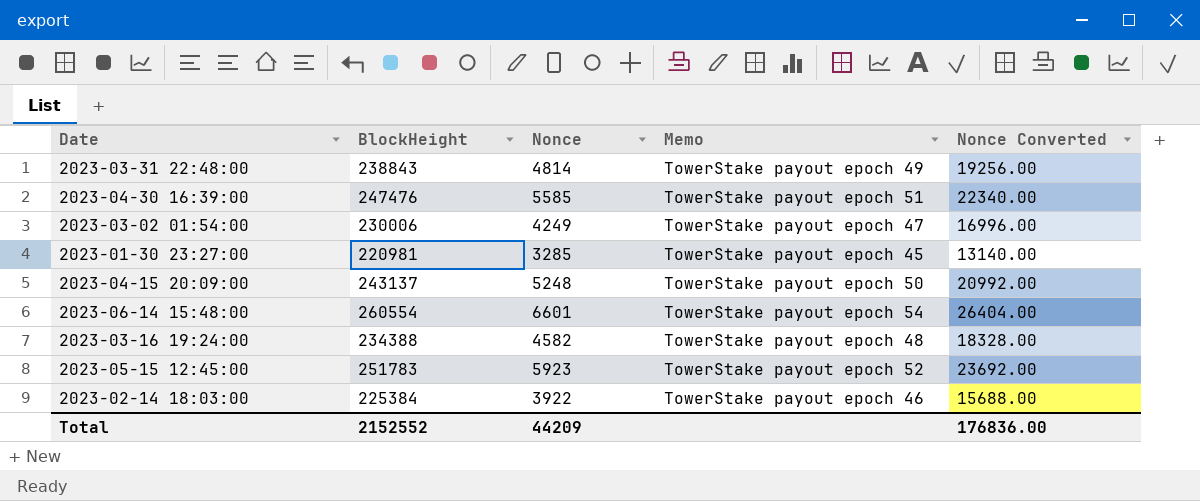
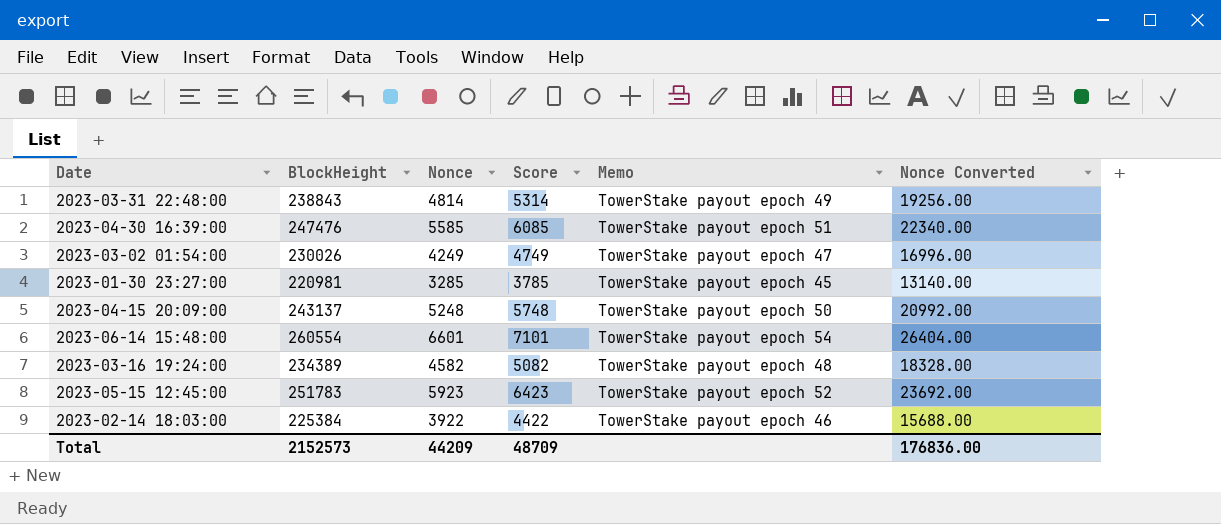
column Score | formula: none -> [Nonce] + 500
2023-03-02 01:54:00 | BlockHeight: 230006 -> 230026
2023-03-16 19:24:00 | BlockHeight: 234388 -> 234389
Total | BlockHeight: 2152552 -> 2152573

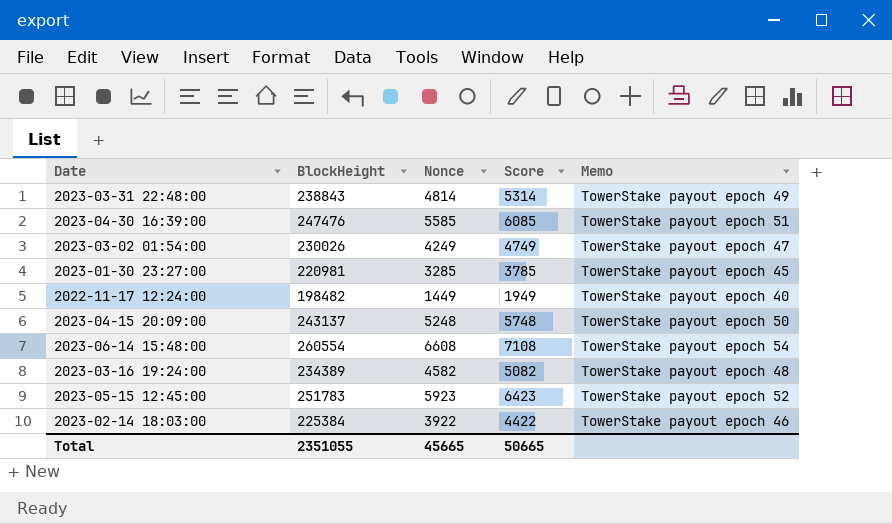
column Nonce Converted | formula: [Nonce] * 4 -> none
row 2022-11-17 12:24:00: none -> 198482 | 1449 | 1949 | TowerStake payout epoch 40
2023-06-14 15:48:00 | Nonce: 6601 -> 6608
2023-06-14 15:48:00 | Score: 7101 -> 7108
Total | BlockHeight: 2152573 -> 2351055
Total | Nonce: 44209 -> 45665
Total | Score: 48709 -> 50665

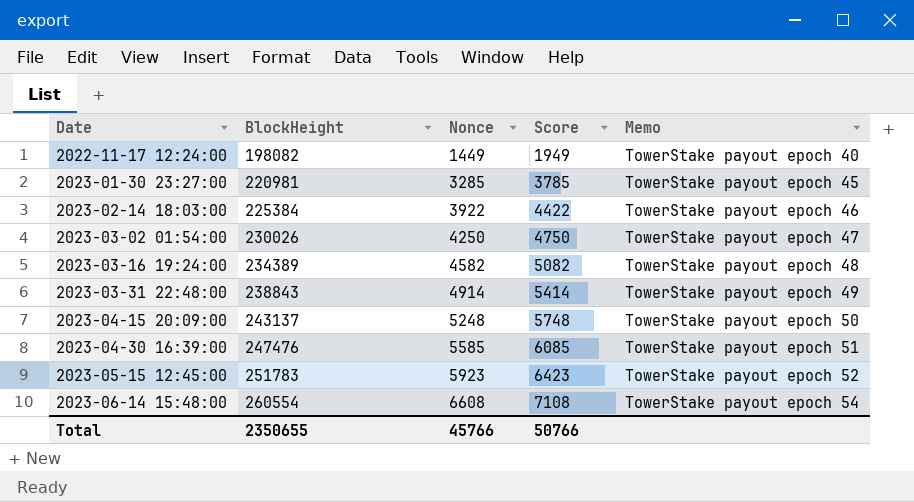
row order: none -> Date ascending
2022-11-17 12:24:00 | BlockHeight: 198482 -> 198082
2023-03-02 01:54:00 | Nonce: 4249 -> 4250
2023-03-02 01:54:00 | Score: 4749 -> 4750
2023-03-31 22:48:00 | Nonce: 4814 -> 4914
2023-03-31 22:48:00 | Score: 5314 -> 5414
Total | BlockHeight: 2351055 -> 2350655
Total | Nonce: 45665 -> 45766
Total | Score: 50665 -> 50766

